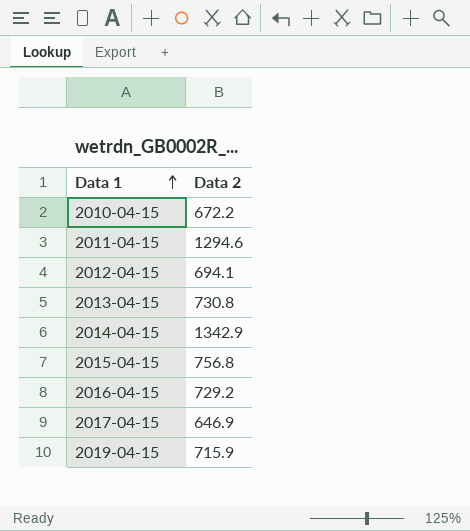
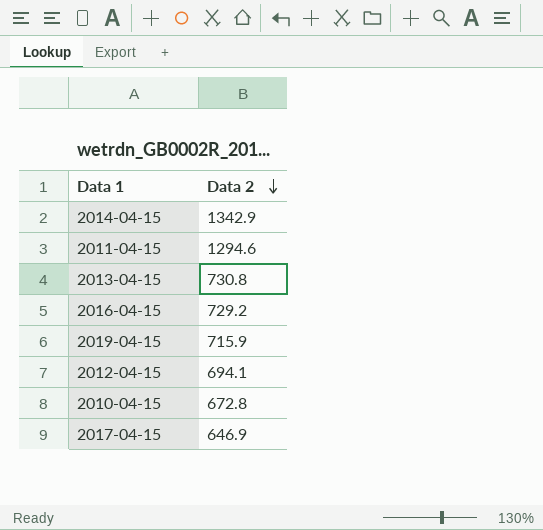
row order: Data 1 ascending -> Data 2 descending
row 2015-04-15: 756.8 -> none
2010-04-15 | Data 2: 672.2 -> 672.8

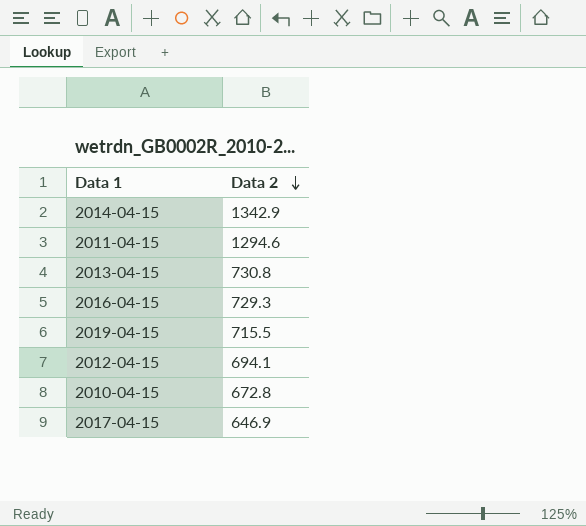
2016-04-15 | Data 2: 729.2 -> 729.3
2019-04-15 | Data 2: 715.9 -> 715.5

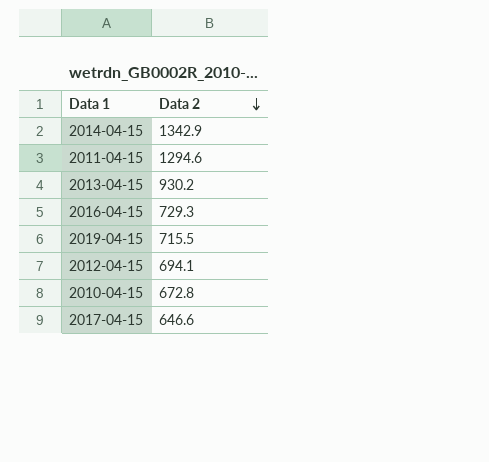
2013-04-15 | Data 2: 730.8 -> 930.2
2017-04-15 | Data 2: 646.9 -> 646.6

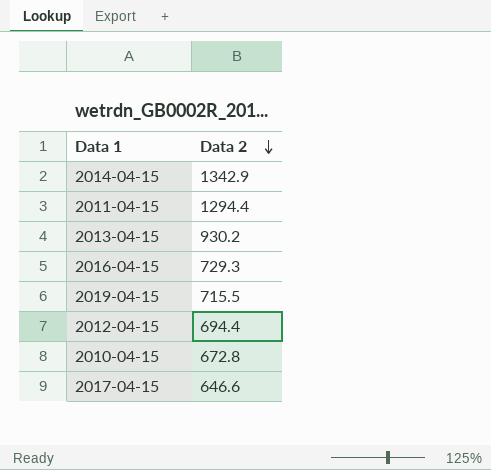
2011-04-15 | Data 2: 1294.6 -> 1294.4
2012-04-15 | Data 2: 694.1 -> 694.4

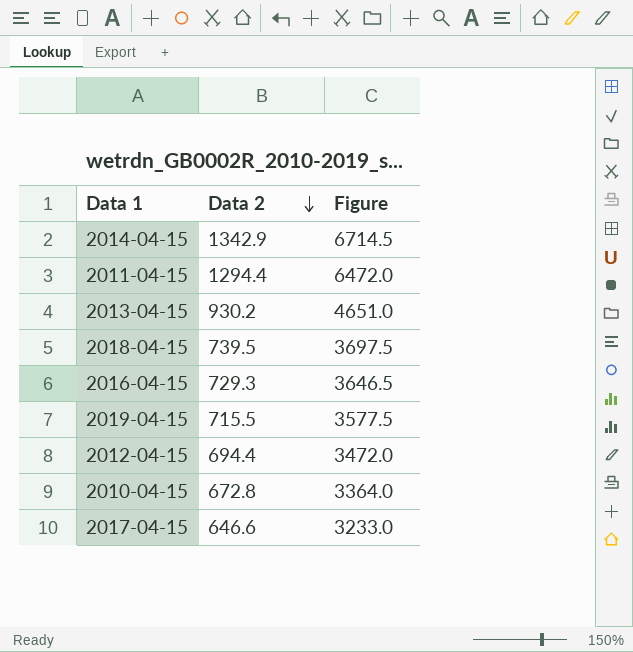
column Figure | formula: none -> [Data 2] * 5
row 2018-04-15: none -> 739.5 | 3697.5

